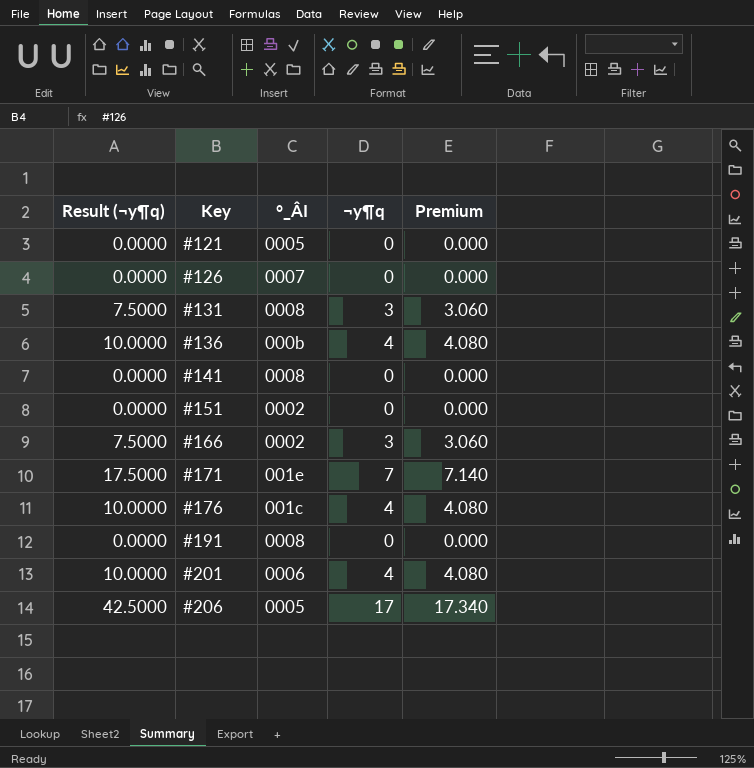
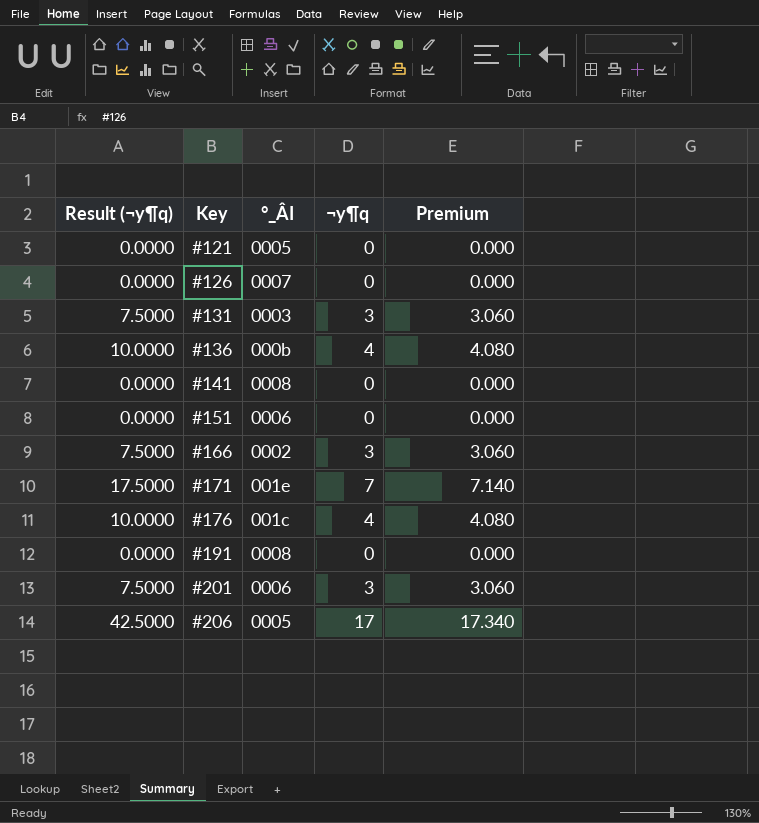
#131 | °_ÂI: 0008 -> 0003
#151 | °_ÂI: 0002 -> 0006
#201 | Result (¬y¶q): 10.0000 -> 7.5000
#201 | ¬y¶q: 4 -> 3
#201 | Premium: 4.080 -> 3.060

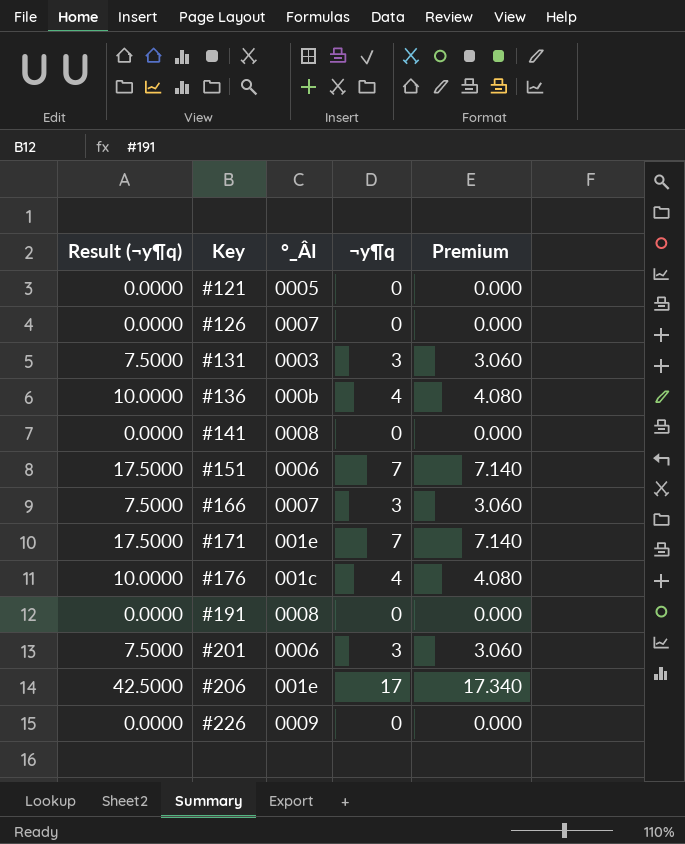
#151 | Result (¬y¶q): 0.0000 -> 17.5000
#151 | ¬y¶q: 0 -> 7
#151 | Premium: 0.000 -> 7.140
#166 | °_ÂI: 0002 -> 0007
#206 | °_ÂI: 0005 -> 001e
row #226: none -> 0.0000 | 0009 | 0 | 0.000

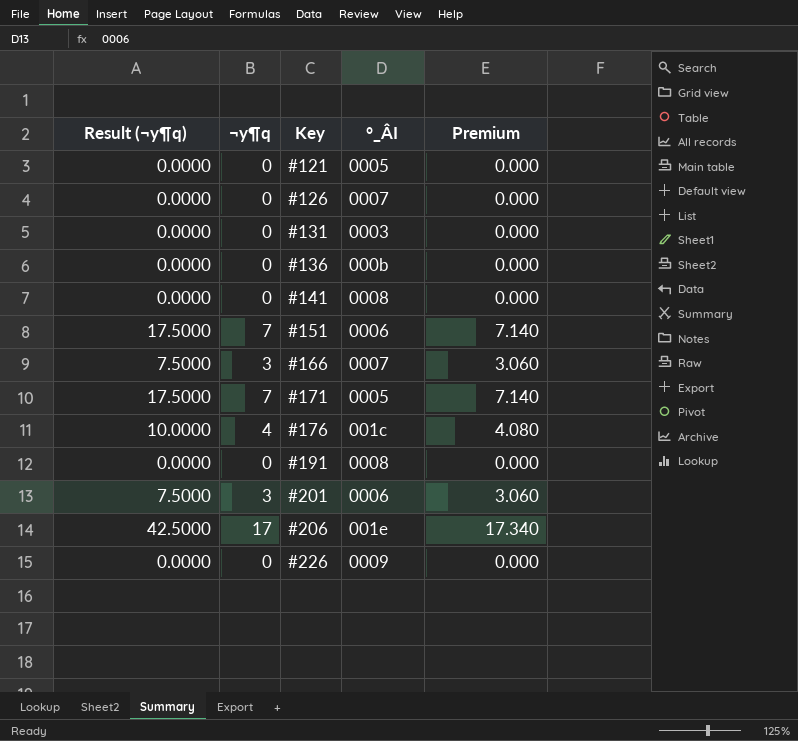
column ¬y¶q | position: 4 -> 2
#131 | Result (¬y¶q): 7.5000 -> 0.0000
#131 | ¬y¶q: 3 -> 0
#131 | Premium: 3.060 -> 0.000
#136 | Result (¬y¶q): 10.0000 -> 0.0000
#136 | ¬y¶q: 4 -> 0
#136 | Premium: 4.080 -> 0.000
#171 | °_ÂI: 001e -> 0005

